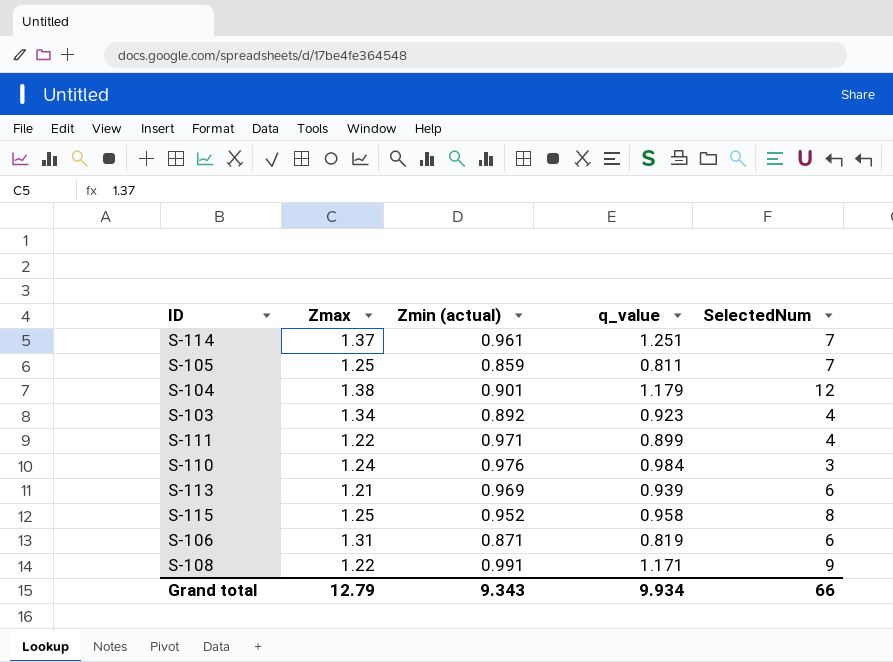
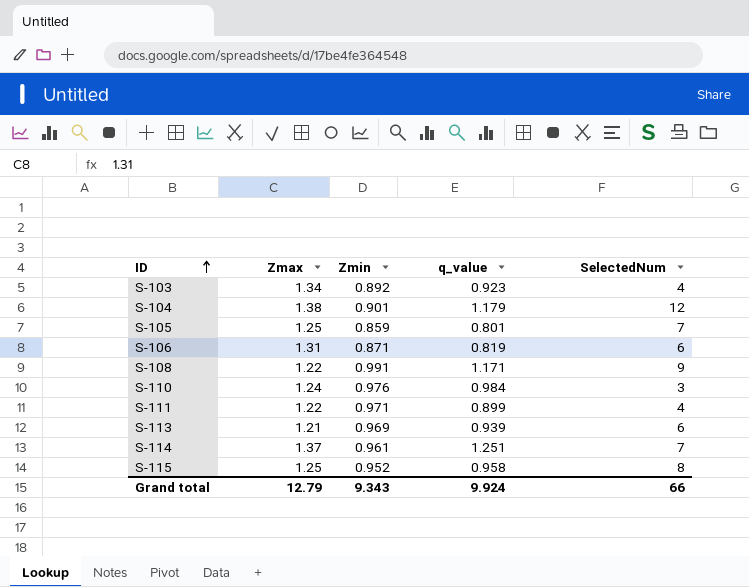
row order: none -> ID ascending
column name: Zmin (actual) -> Zmin
S-105 | q_value: 0.811 -> 0.801
Grand total | q_value: 9.934 -> 9.924

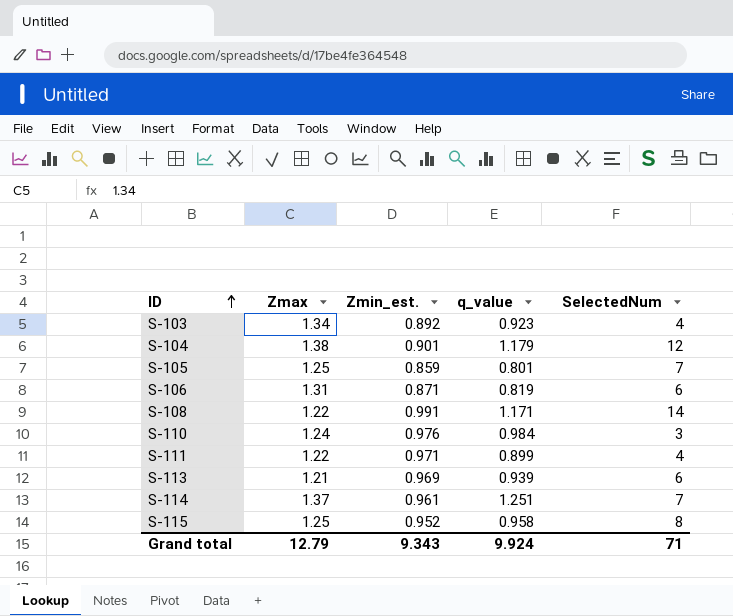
column name: Zmin -> Zmin_est.
S-108 | SelectedNum: 9 -> 14
Grand total | SelectedNum: 66 -> 71

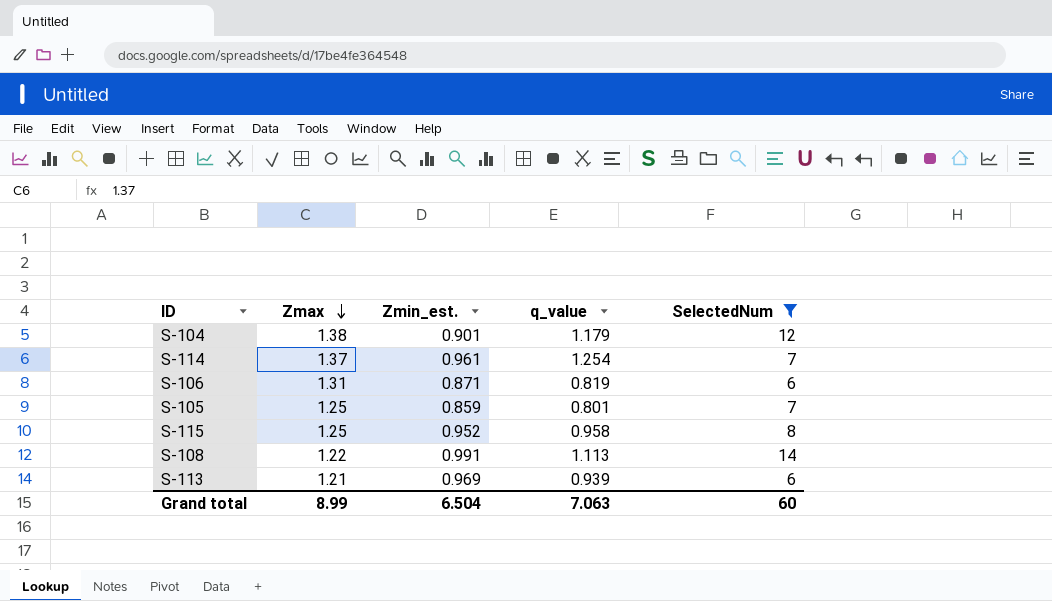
filter: none -> SelectedNum >= 6
row order: ID ascending -> Zmax descending
S-114 | q_value: 1.251 -> 1.254
S-108 | q_value: 1.171 -> 1.113
Grand total | Zmax: 12.79 -> 8.99
Grand total | Zmin_est.: 9.343 -> 6.504
Grand total | q_value: 9.924 -> 7.063
Grand total | SelectedNum: 71 -> 60

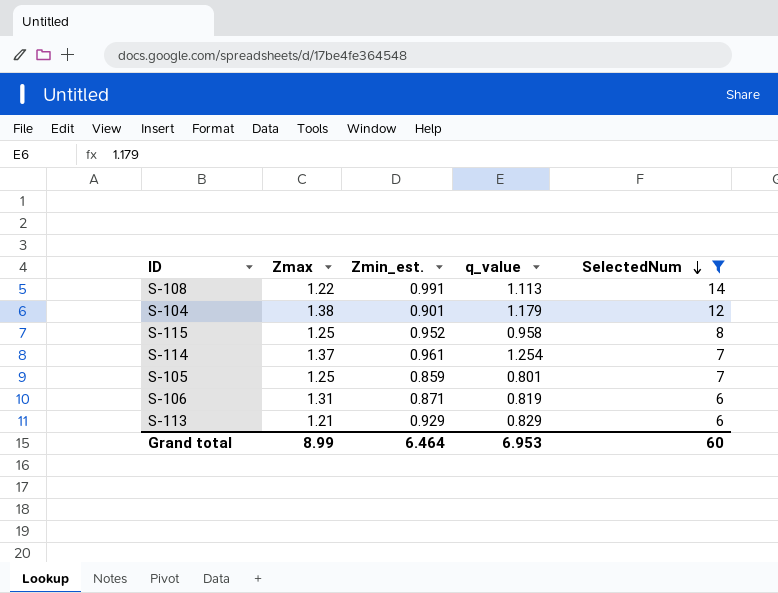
row order: Zmax descending -> SelectedNum descending
S-113 | Zmin_est.: 0.969 -> 0.929
S-113 | q_value: 0.939 -> 0.829
Grand total | Zmin_est.: 6.504 -> 6.464
Grand total | q_value: 7.063 -> 6.953

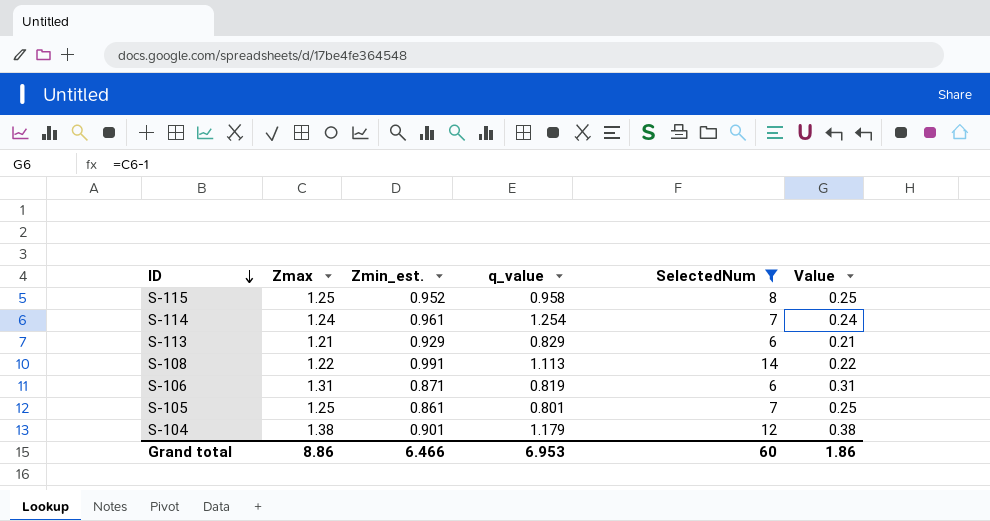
row order: SelectedNum descending -> ID descending
column Value | formula: none -> [Zmax] - 1
S-114 | Zmax: 1.37 -> 1.24
S-105 | Zmin_est.: 0.859 -> 0.861
Grand total | Zmax: 8.99 -> 8.86
Grand total | Zmin_est.: 6.464 -> 6.466

